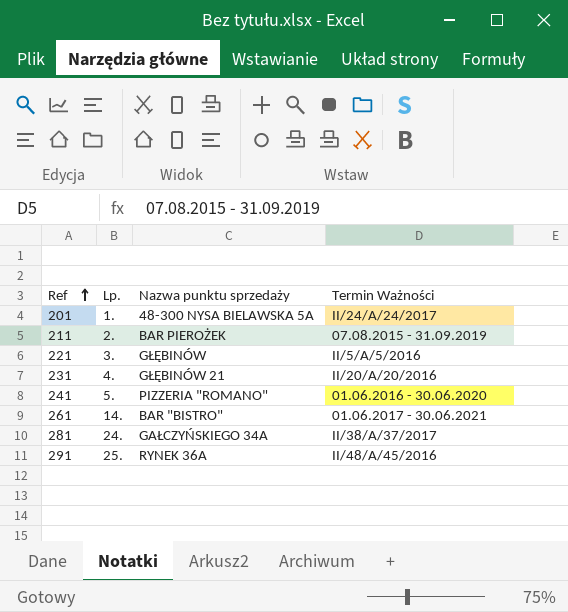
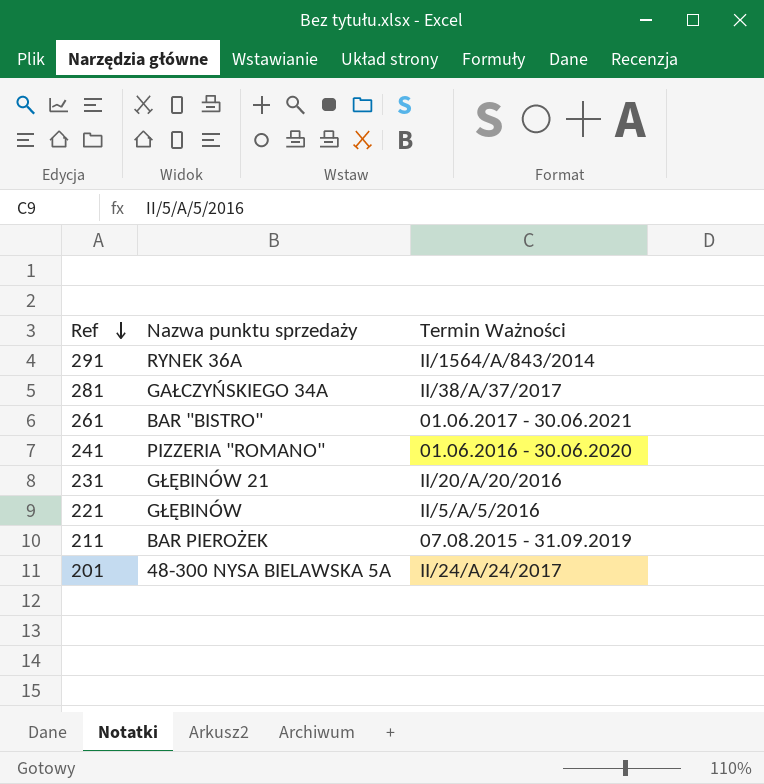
row order: Ref ascending -> Ref descending
column Lp. | position: 2 -> none
291 | Termin Ważności: II/48/A/45/2016 -> II/1564/A/843/2014

